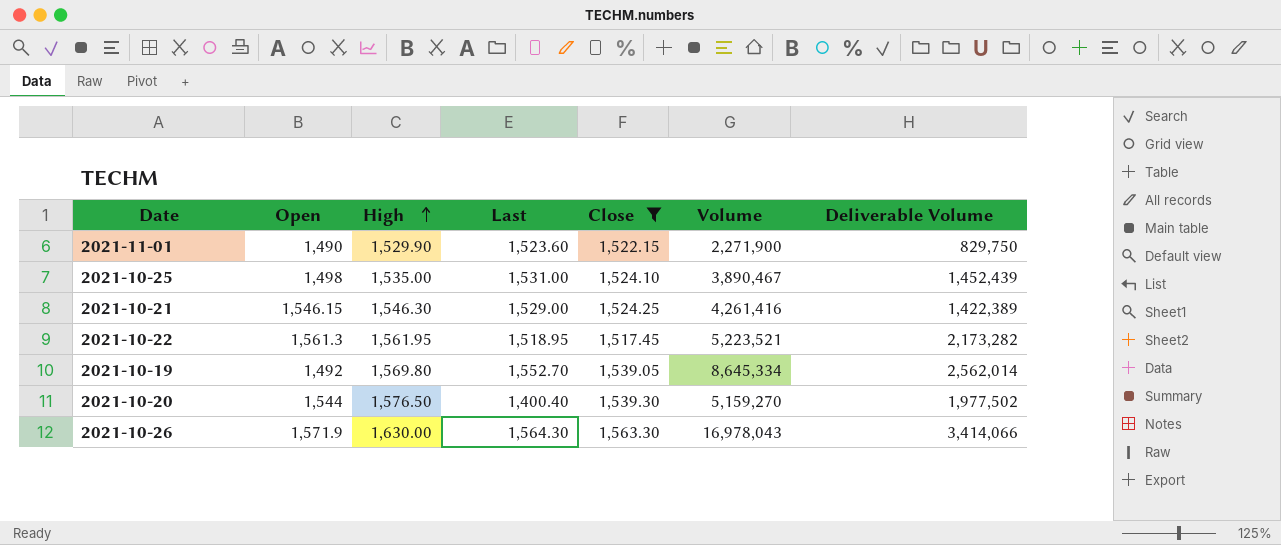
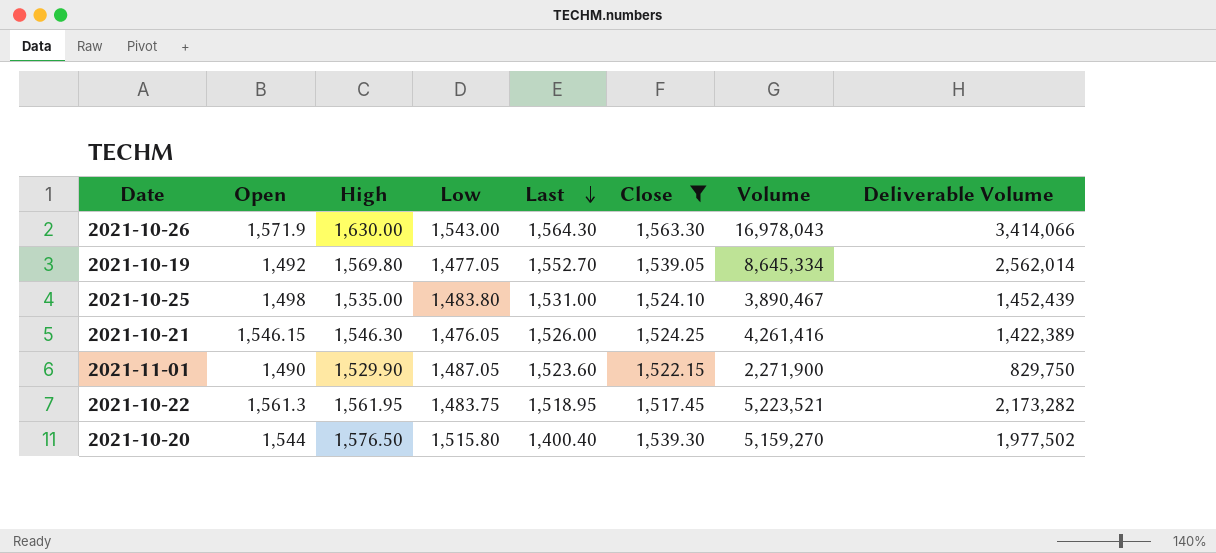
row order: High ascending -> Last descending
column Low | position: none -> 4
2021-10-21 | Last: 1,529.00 -> 1,526.00

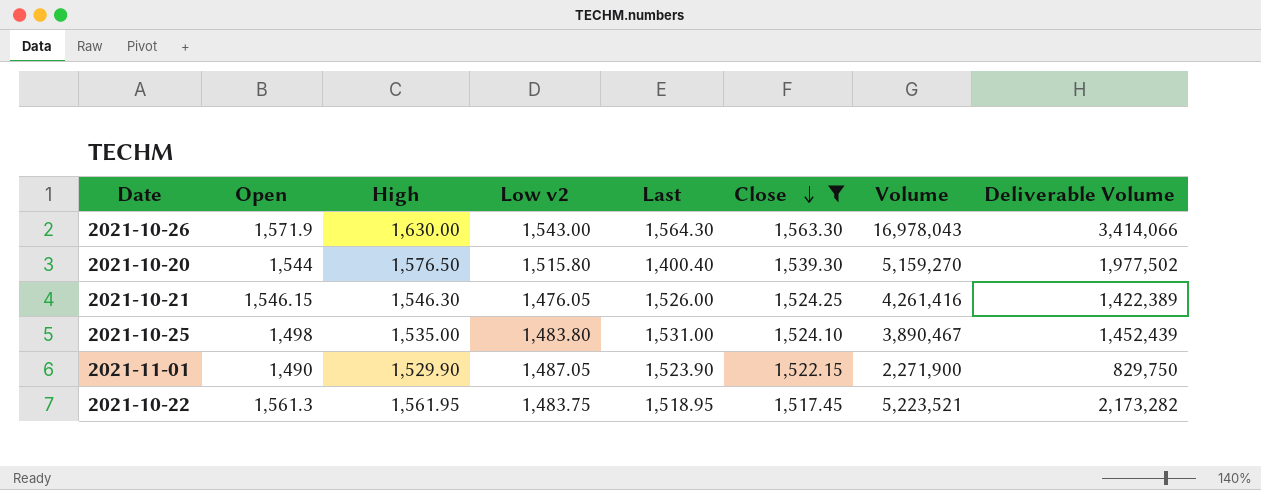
row order: Last descending -> Close descending
column name: Low -> Low v2
row 2021-10-19: 1,492 | 1,569.80 | 1,477.05 | 1,552.70 | 1,539.05 | 8,645,334 | 2,562,014 -> none
2021-11-01 | Last: 1,523.60 -> 1,523.90

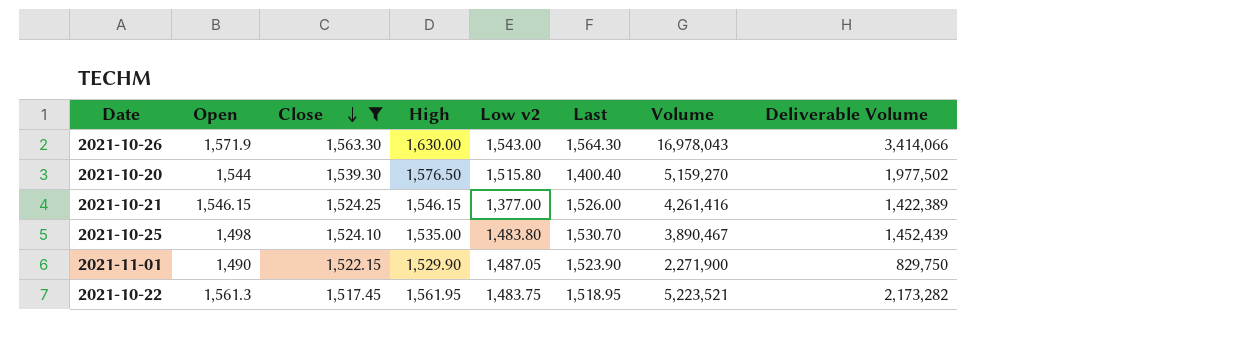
column Close | position: 6 -> 3
2021-10-21 | High: 1,546.30 -> 1,546.15
2021-10-21 | Low v2: 1,476.05 -> 1,377.00
2021-10-25 | Last: 1,531.00 -> 1,530.70

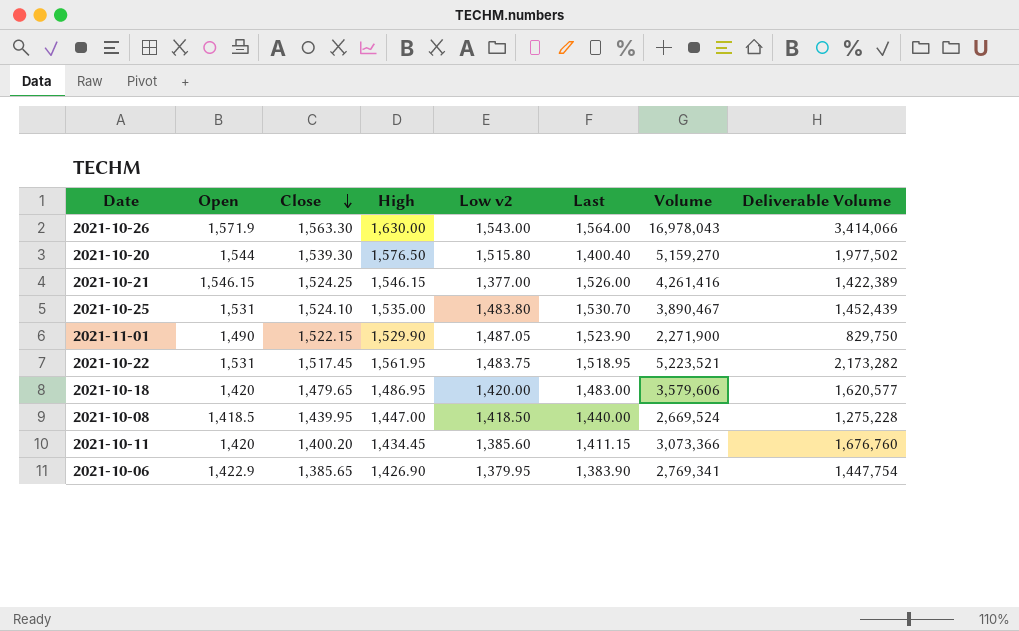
filter: Close >= 1,517.45 -> none
2021-10-26 | Last: 1,564.30 -> 1,564.00
2021-10-25 | Open: 1,498 -> 1,531
2021-10-22 | Open: 1,561.3 -> 1,531

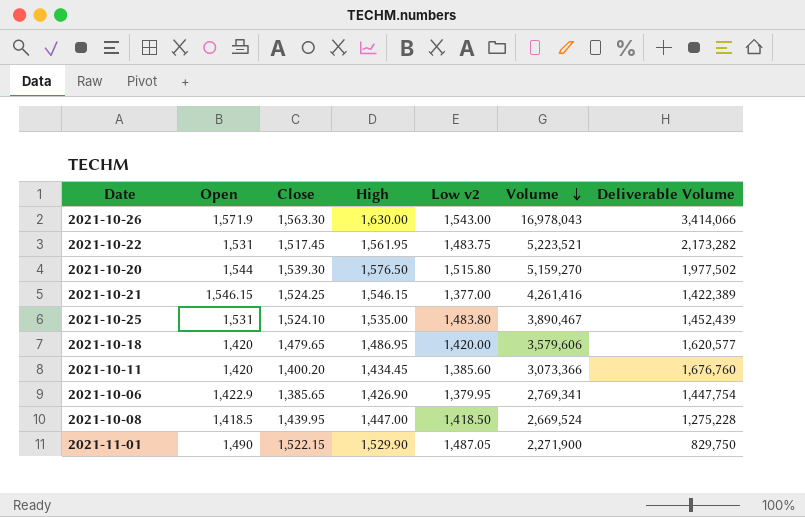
row order: Close descending -> Volume descending
column Last | position: 6 -> none

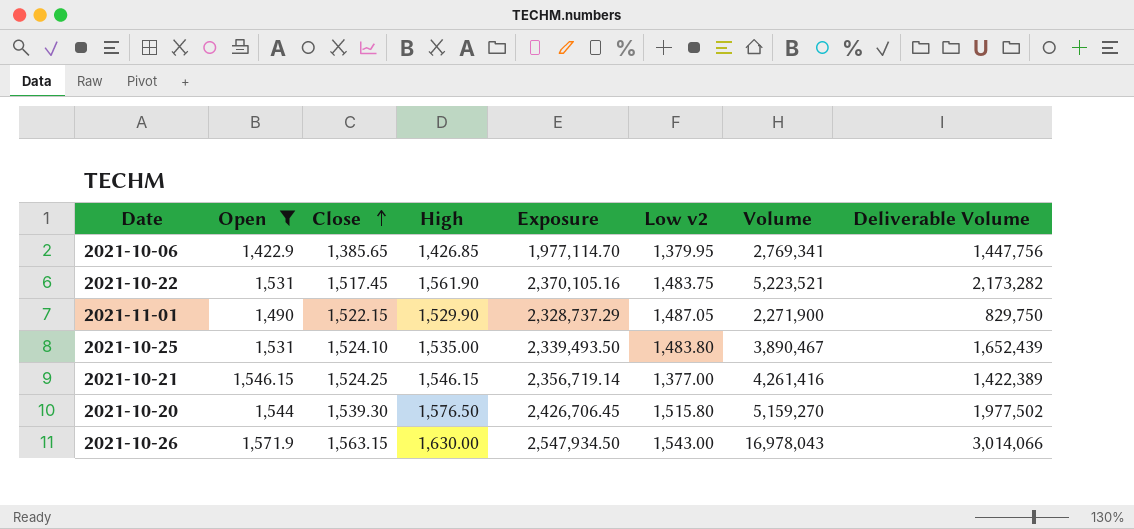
filter: none -> Open >= 1,422.9
row order: Volume descending -> Close ascending
column Exposure | formula: none -> [Close] * [High]
2021-10-06 | High: 1,426.90 -> 1,426.85
2021-10-06 | Deliverable Volume: 1,447,754 -> 1,447,756
2021-10-22 | High: 1,561.95 -> 1,561.90
2021-10-25 | Deliverable Volume: 1,452,439 -> 1,652,439
2021-10-26 | Close: 1,563.30 -> 1,563.15
2021-10-26 | Deliverable Volume: 3,414,066 -> 3,014,066

